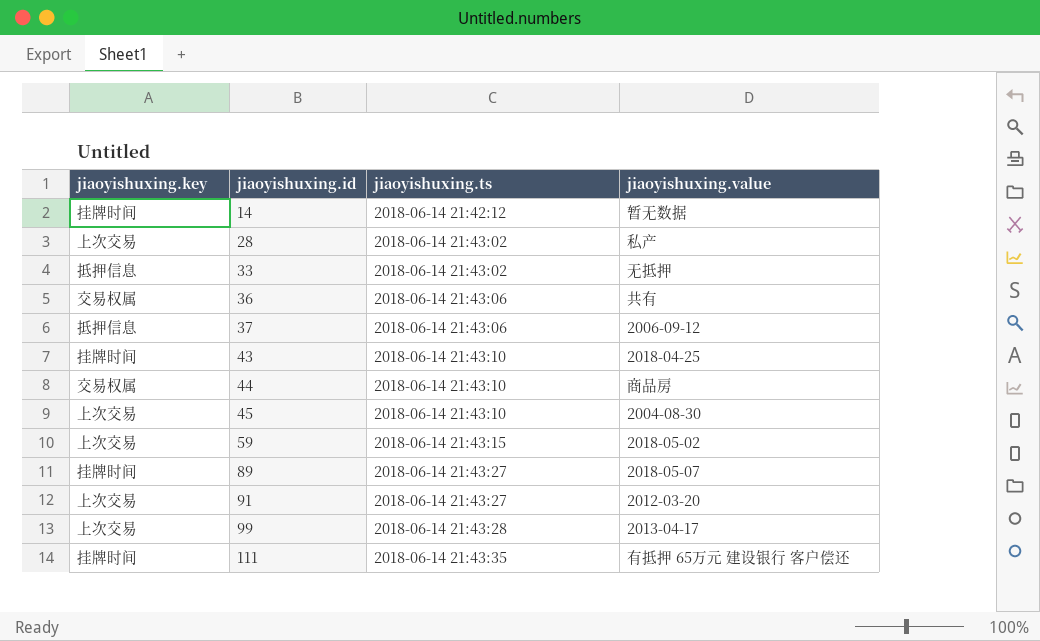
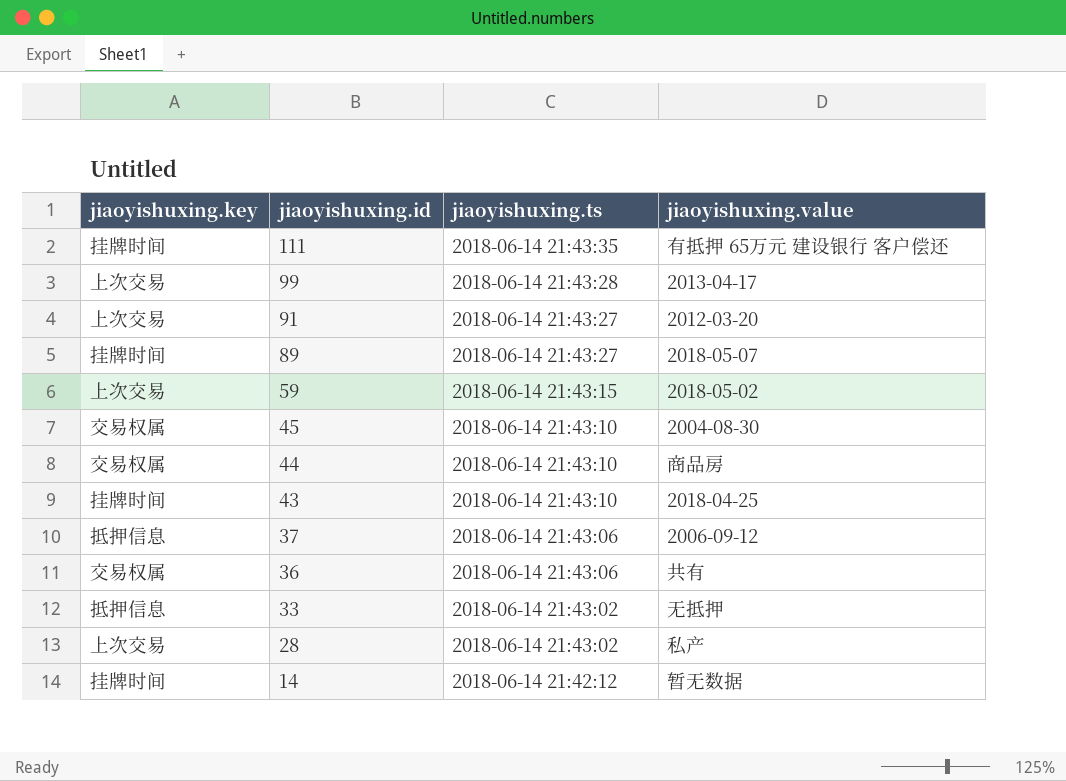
row order: jiaoyishuxing.id ascending -> jiaoyishuxing.id descending
45 | jiaoyishuxing.key: 上次交易 -> 交易权属

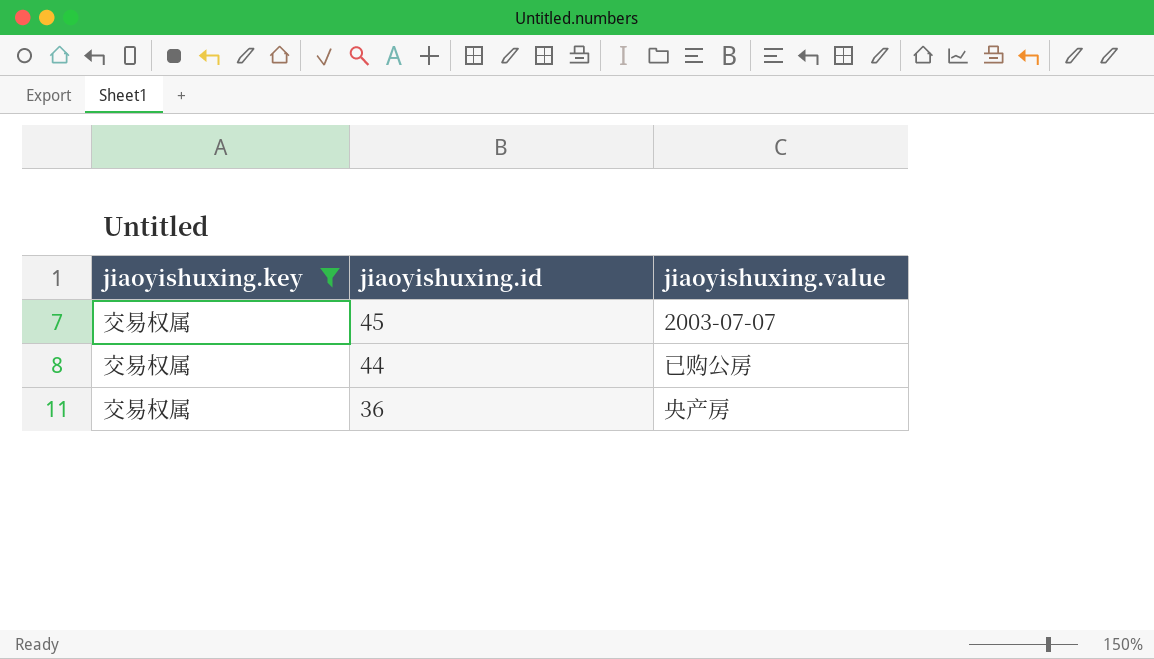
filter: none -> jiaoyishuxing.key = 交易权属
column jiaoyishuxing.ts | position: 3 -> none
45 | jiaoyishuxing.value: 2004-08-30 -> 2003-07-07
44 | jiaoyishuxing.value: 商品房 -> 已购公房
36 | jiaoyishuxing.value: 共有 -> 央产房

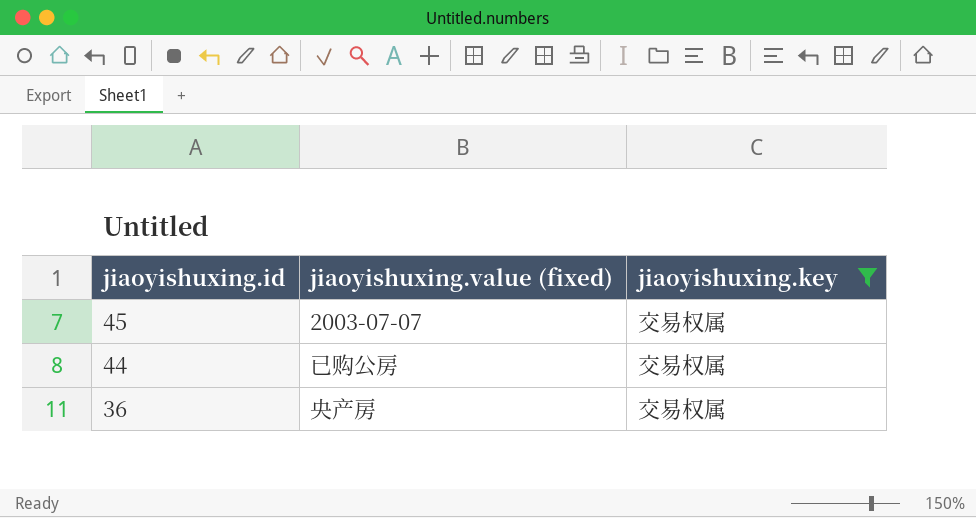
column name: jiaoyishuxing.value -> jiaoyishuxing.value (fixed)
column jiaoyishuxing.key | position: 1 -> 3

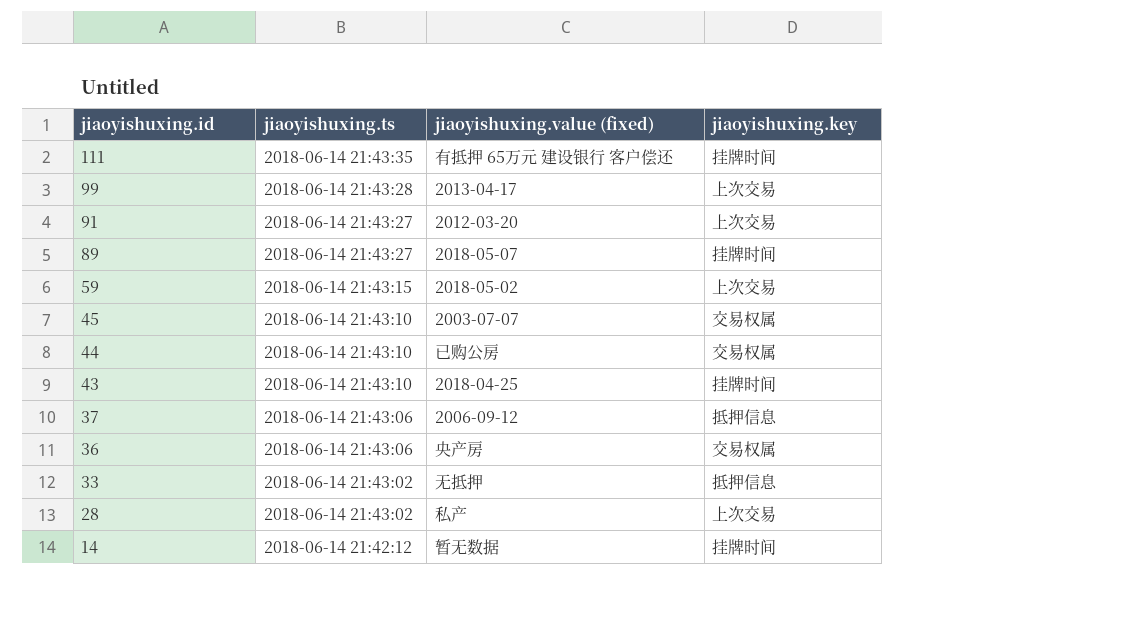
filter: jiaoyishuxing.key = 交易权属 -> none
column jiaoyishuxing.ts | position: none -> 2

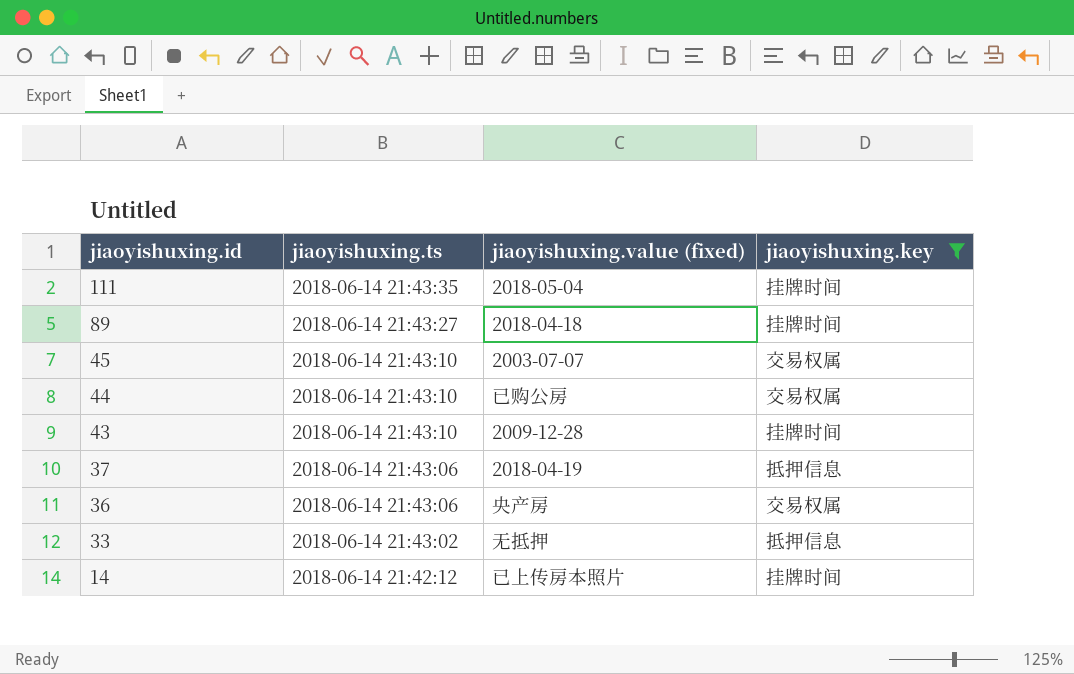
filter: none -> jiaoyishuxing.key != 上次交易
111 | jiaoyishuxing.value (fixed): 有抵押 65万元 建设银行 客户偿还 -> 2018-05-04
89 | jiaoyishuxing.value (fixed): 2018-05-07 -> 2018-04-18
43 | jiaoyishuxing.value (fixed): 2018-04-25 -> 2009-12-28
37 | jiaoyishuxing.value (fixed): 2006-09-12 -> 2018-04-19
14 | jiaoyishuxing.value (fixed): 暂无数据 -> 已上传房本照片

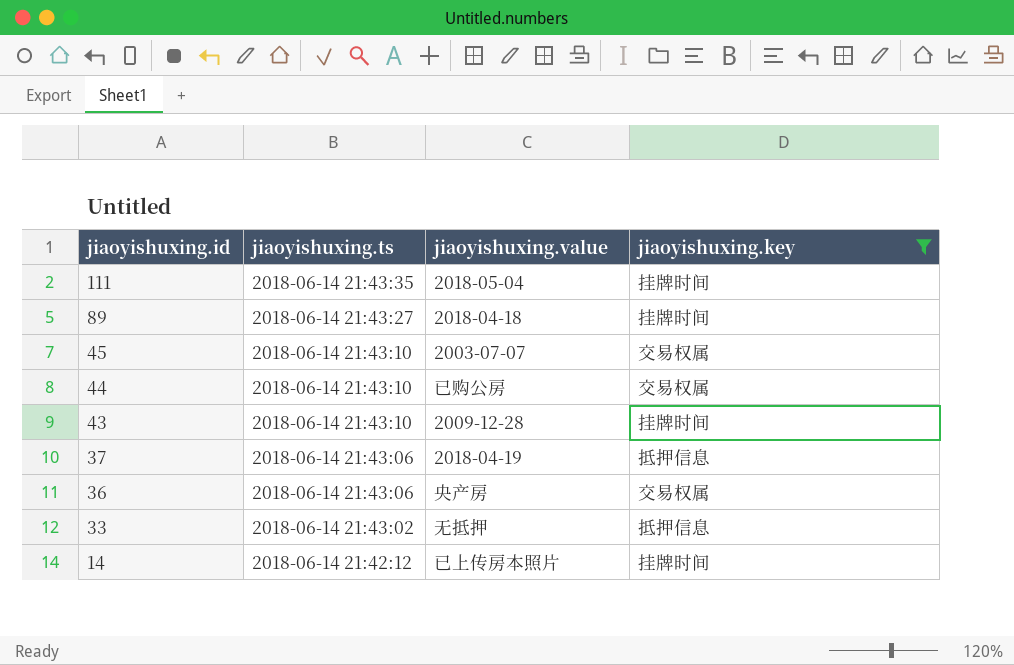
column name: jiaoyishuxing.value (fixed) -> jiaoyishuxing.value

